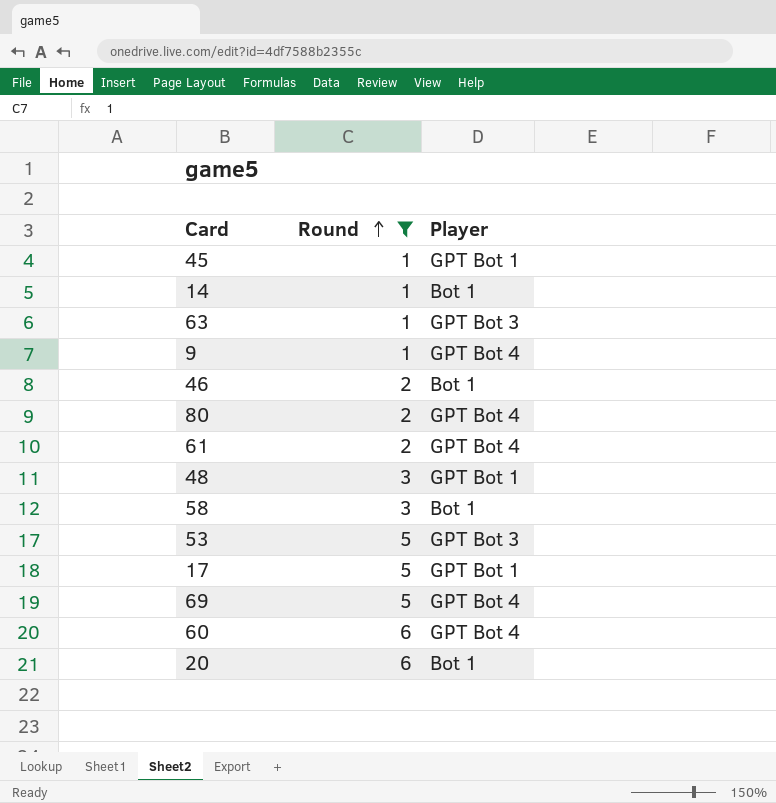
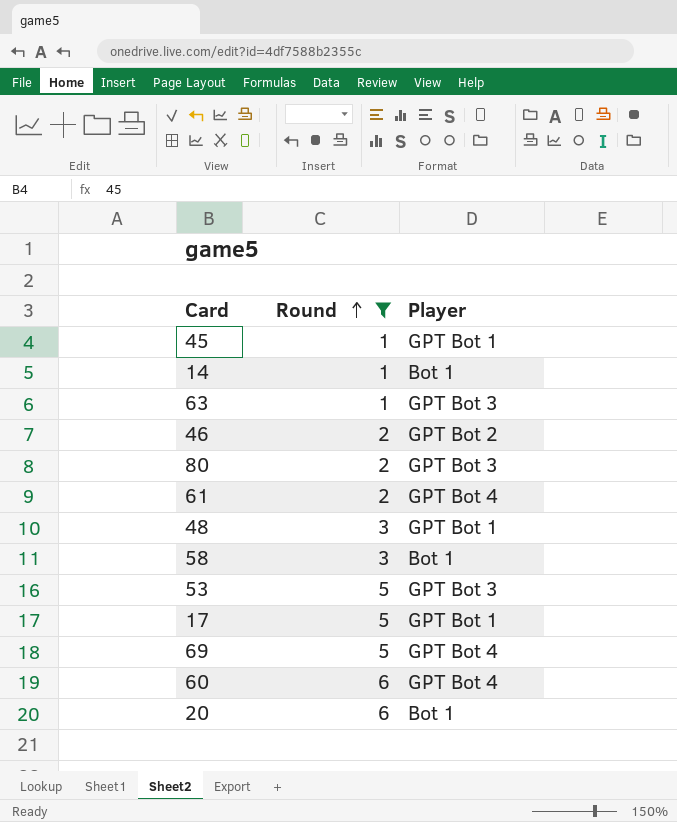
row 9: 1 | GPT Bot 4 -> none
46 | Player: Bot 1 -> GPT Bot 2
80 | Player: GPT Bot 4 -> GPT Bot 3

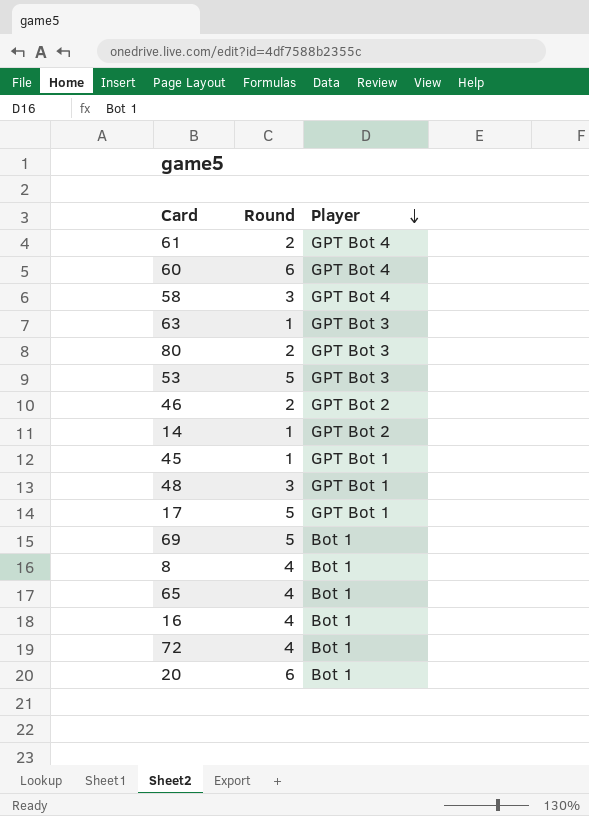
filter: Round != 4 -> none
row order: Round ascending -> Player descending
58 | Player: Bot 1 -> GPT Bot 4
14 | Player: Bot 1 -> GPT Bot 2
69 | Player: GPT Bot 4 -> Bot 1

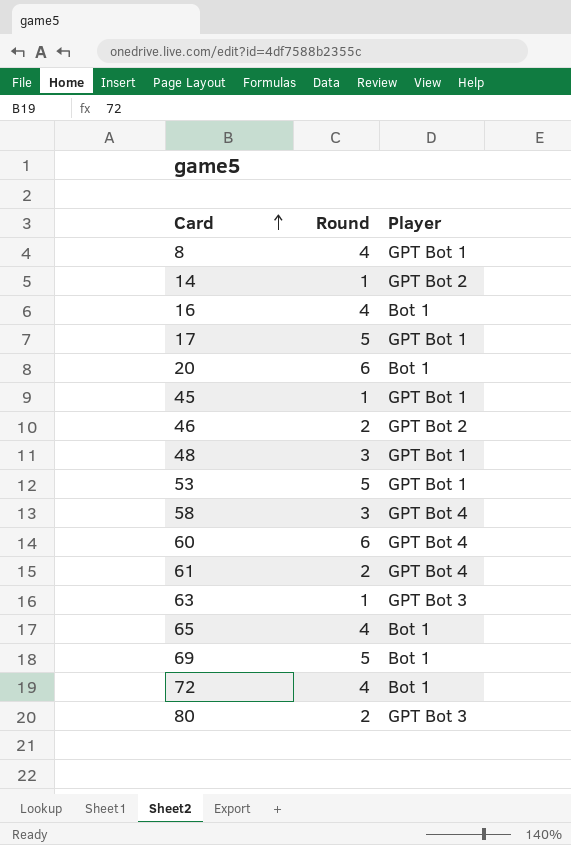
row order: Player descending -> Card ascending
8 | Player: Bot 1 -> GPT Bot 1
53 | Player: GPT Bot 3 -> GPT Bot 1

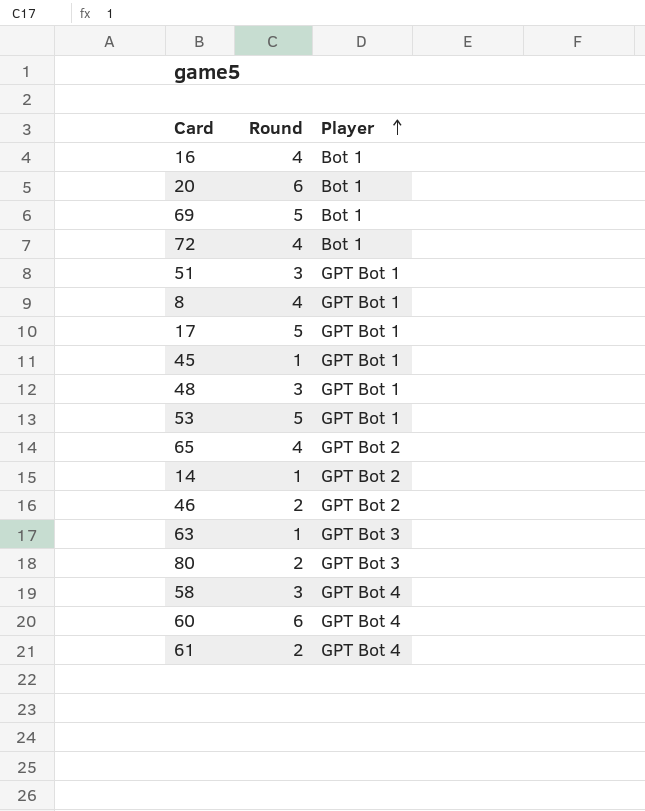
row order: Card ascending -> Player ascending
row 51: none -> 3 | GPT Bot 1
65 | Player: Bot 1 -> GPT Bot 2

